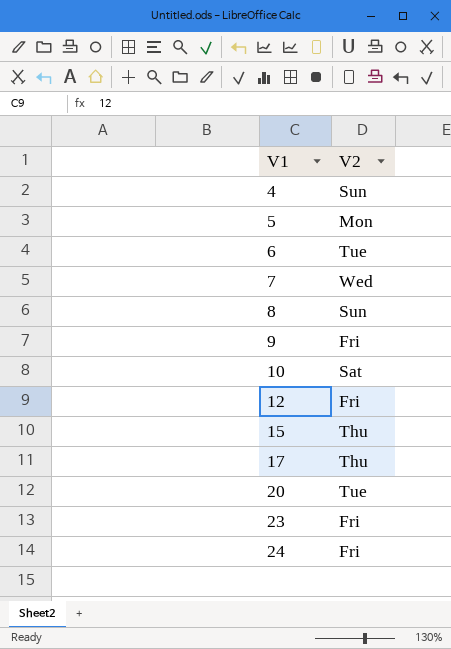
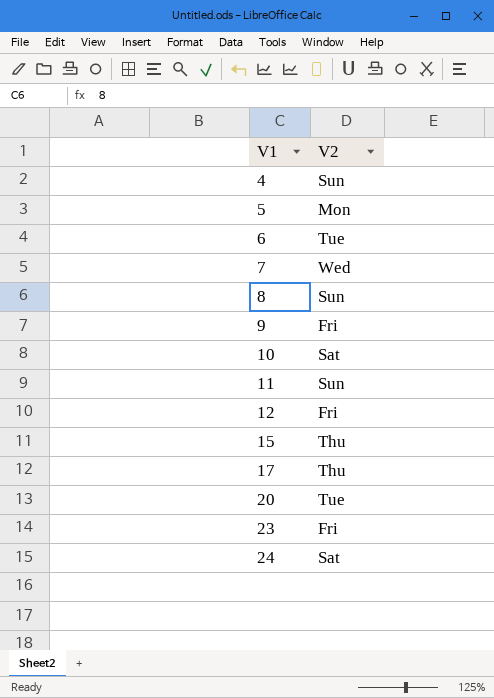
row 11: none -> Sun
24 | V2: Fri -> Sat

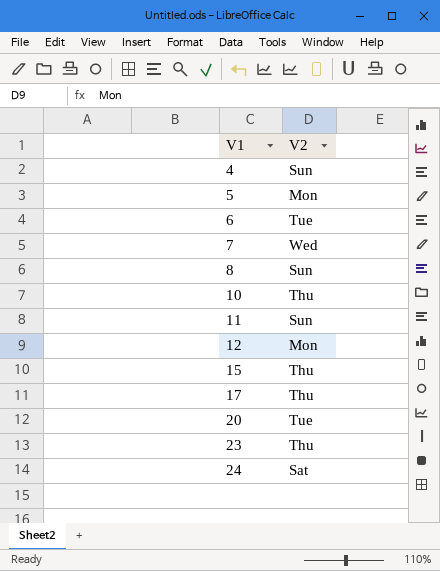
row 9: Fri -> none
10 | V2: Sat -> Thu
12 | V2: Fri -> Mon
23 | V2: Fri -> Thu

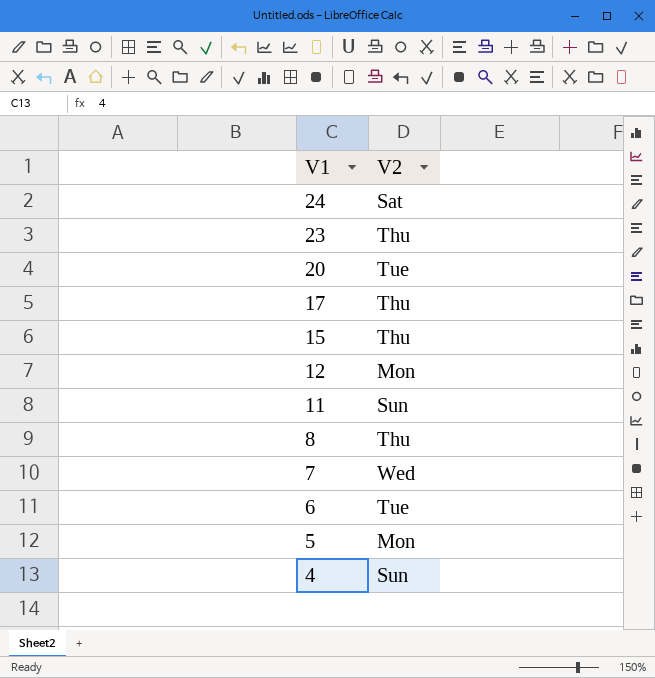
row order: V1 ascending -> V1 descending
row 10: Thu -> none
8 | V2: Sun -> Thu

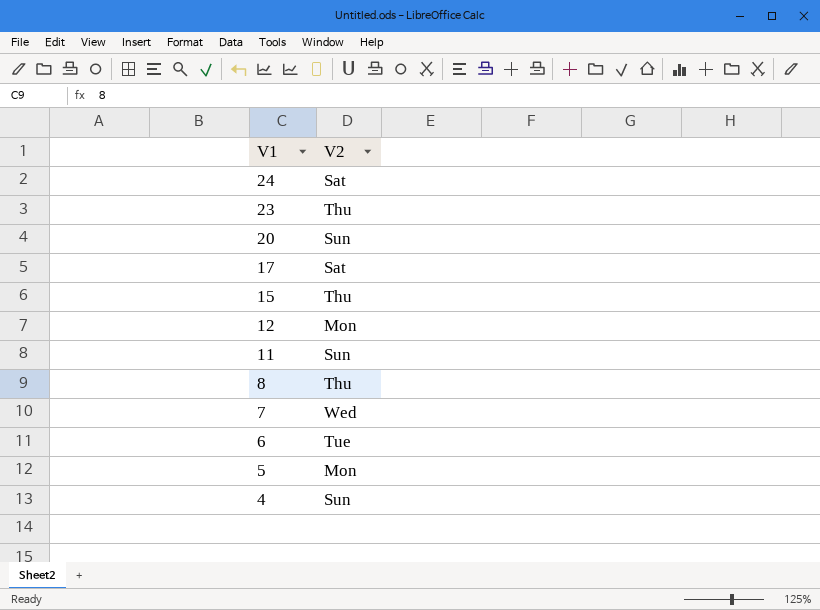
20 | V2: Tue -> Sun
17 | V2: Thu -> Sat

